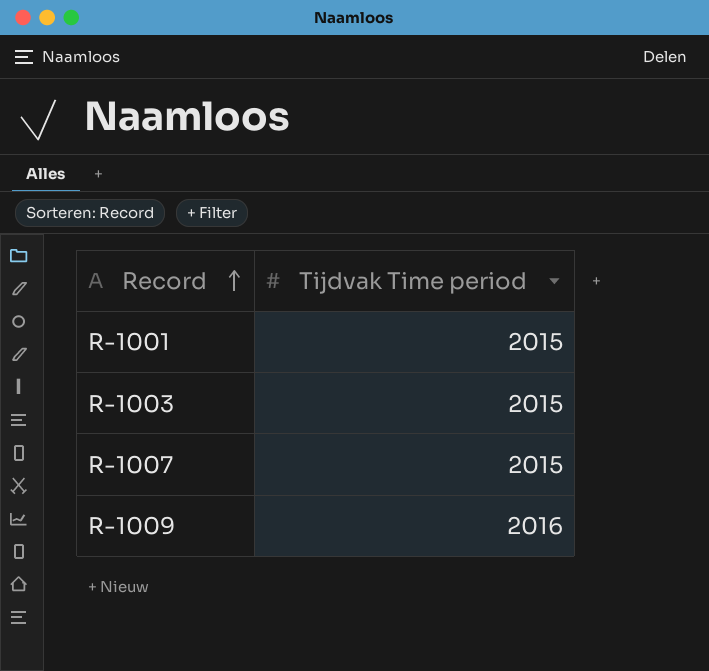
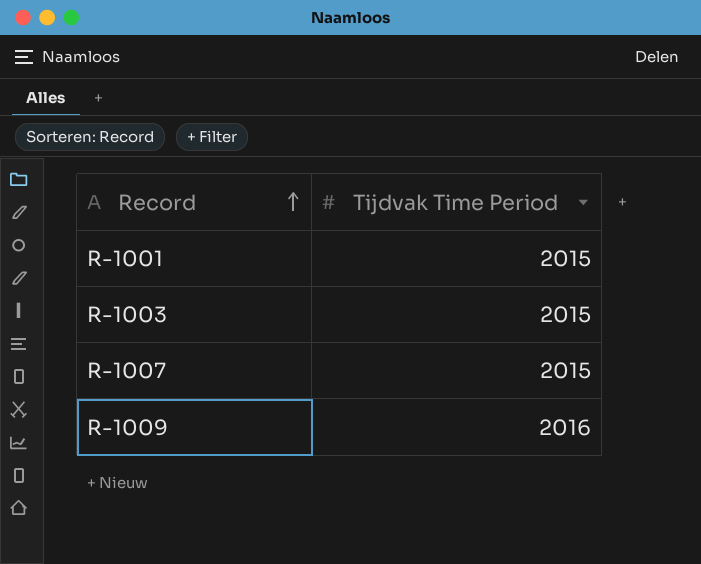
column name: Tijdvak Time period -> Tijdvak Time Period

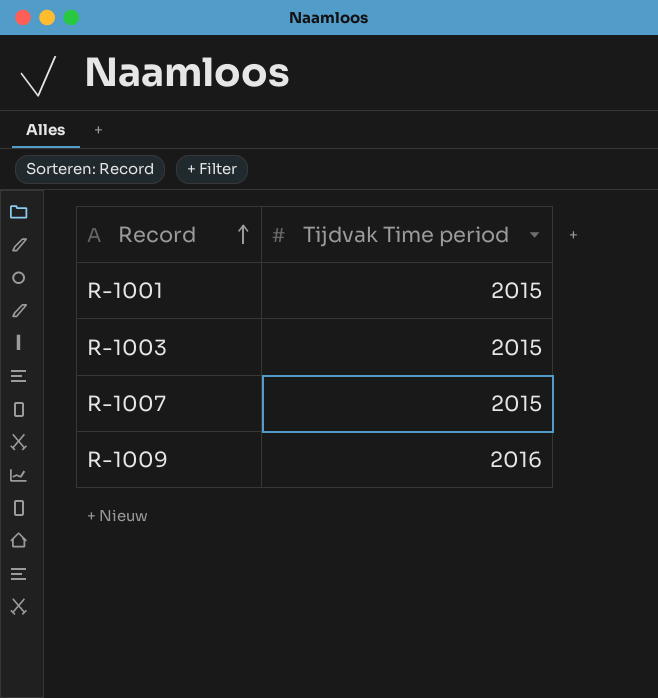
column name: Tijdvak Time Period -> Tijdvak Time period

